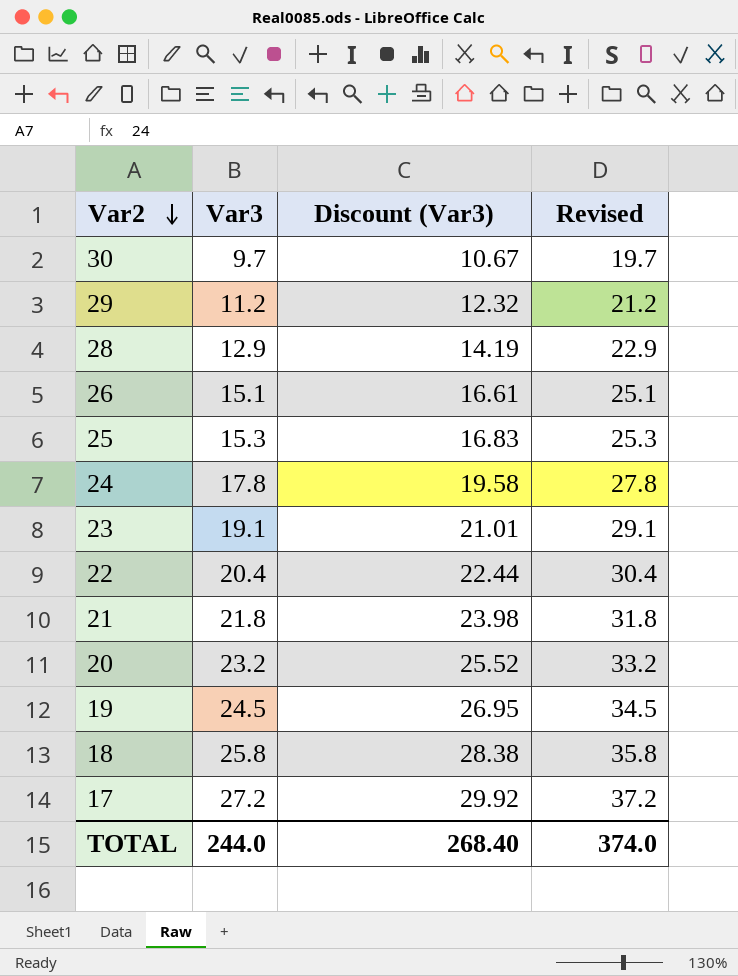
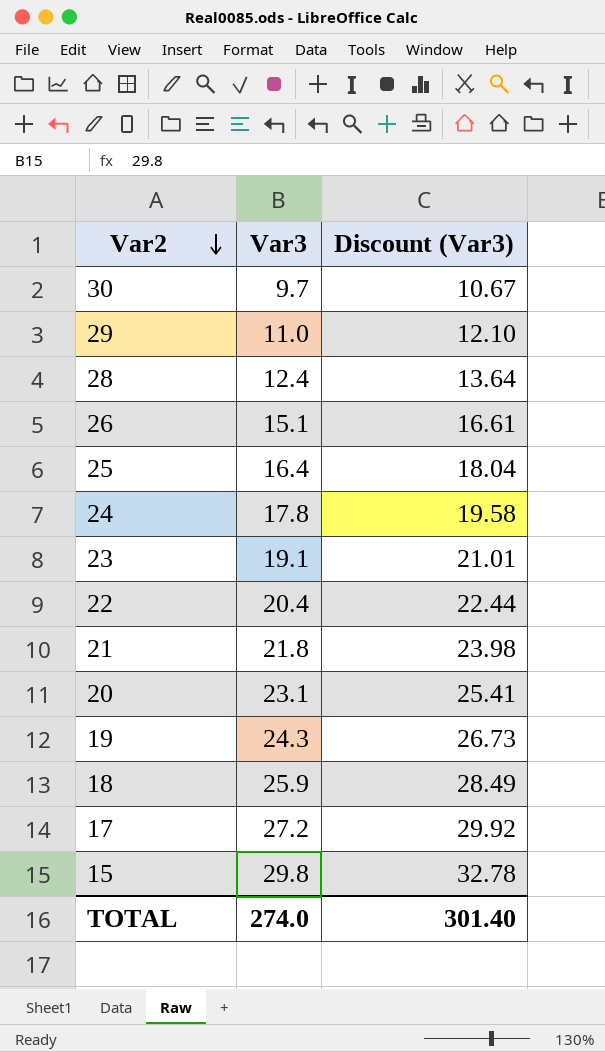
column Revised | formula: [Var3] + 10 -> none
29 | Var3: 11.2 -> 11.0
29 | Discount (Var3): 12.32 -> 12.10
28 | Var3: 12.9 -> 12.4
28 | Discount (Var3): 14.19 -> 13.64
25 | Var3: 15.3 -> 16.4
25 | Discount (Var3): 16.83 -> 18.04
20 | Var3: 23.2 -> 23.1
20 | Discount (Var3): 25.52 -> 25.41
19 | Var3: 24.5 -> 24.3
19 | Discount (Var3): 26.95 -> 26.73
18 | Var3: 25.8 -> 25.9
18 | Discount (Var3): 28.38 -> 28.49
row 15: none -> 29.8 | 32.78
TOTAL | Var3: 244.0 -> 274.0
TOTAL | Discount (Var3): 268.40 -> 301.40

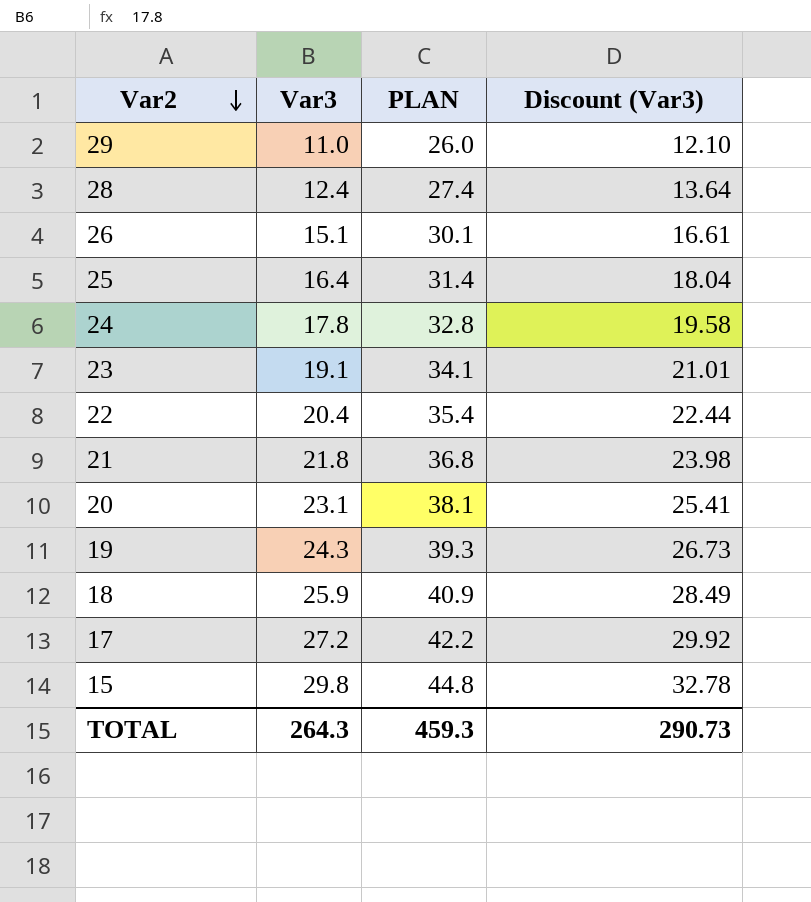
column PLAN | formula: none -> [Var3] + 15
row 30: 9.7 | 10.67 -> none
TOTAL | Var3: 274.0 -> 264.3
TOTAL | Discount (Var3): 301.40 -> 290.73

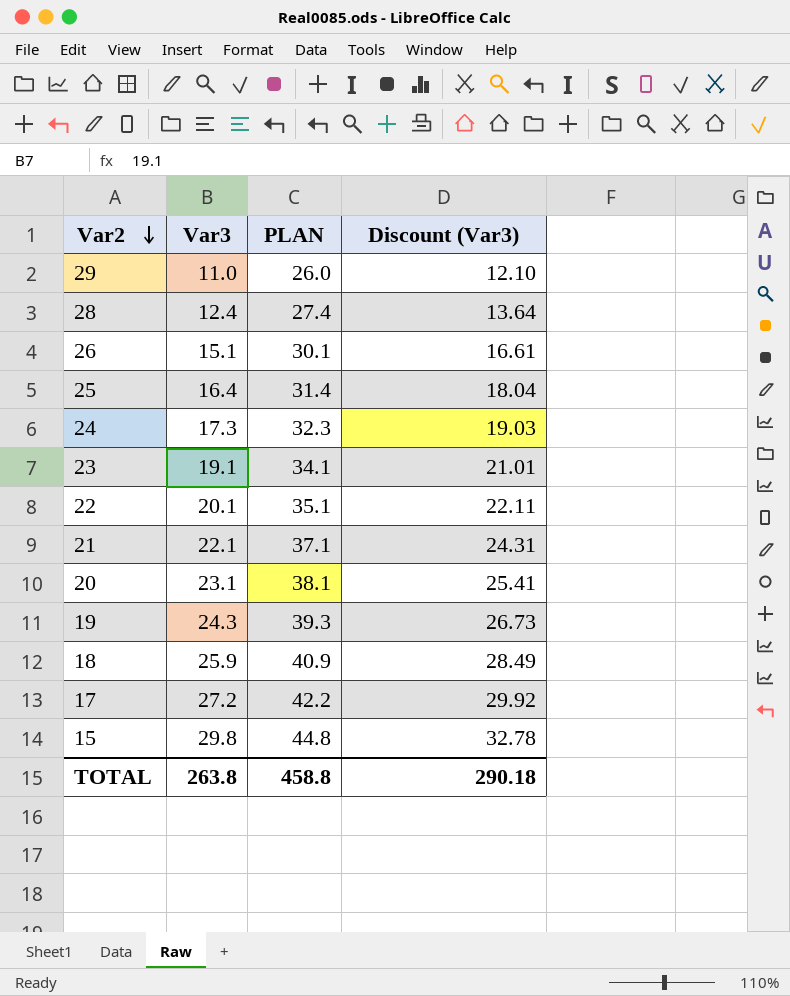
24 | Var3: 17.8 -> 17.3
24 | PLAN: 32.8 -> 32.3
24 | Discount (Var3): 19.58 -> 19.03
22 | Var3: 20.4 -> 20.1
22 | PLAN: 35.4 -> 35.1
22 | Discount (Var3): 22.44 -> 22.11
21 | Var3: 21.8 -> 22.1
21 | PLAN: 36.8 -> 37.1
21 | Discount (Var3): 23.98 -> 24.31
TOTAL | Var3: 264.3 -> 263.8
TOTAL | PLAN: 459.3 -> 458.8
TOTAL | Discount (Var3): 290.73 -> 290.18

